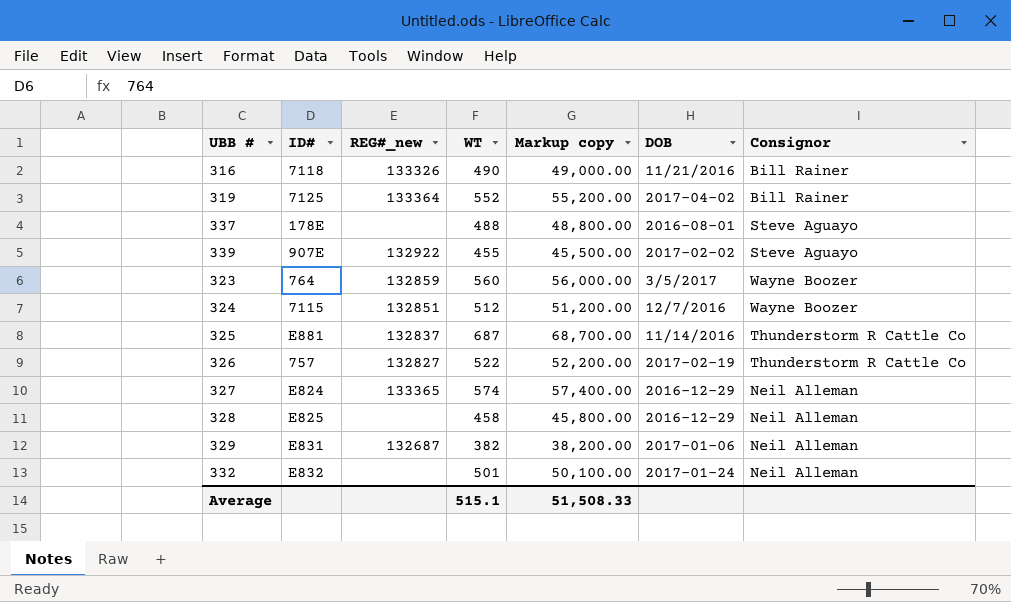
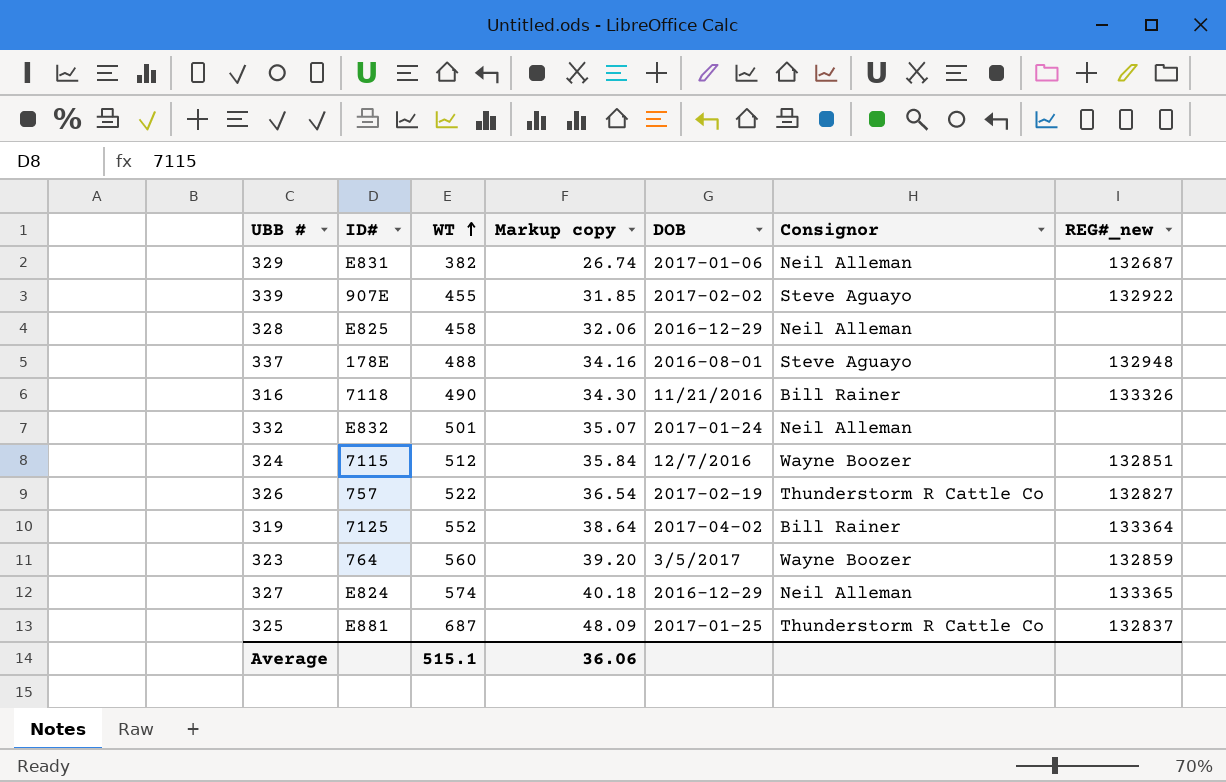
row order: none -> WT ascending
column Markup copy | formula: [WT] * 100 -> [WT] * 0.07
column REG#_new | position: 3 -> 7
337 | REG#_new: none -> 132948
325 | DOB: 11/14/2016 -> 2017-01-25
Average | Markup copy: 51,508.33 -> 36.06

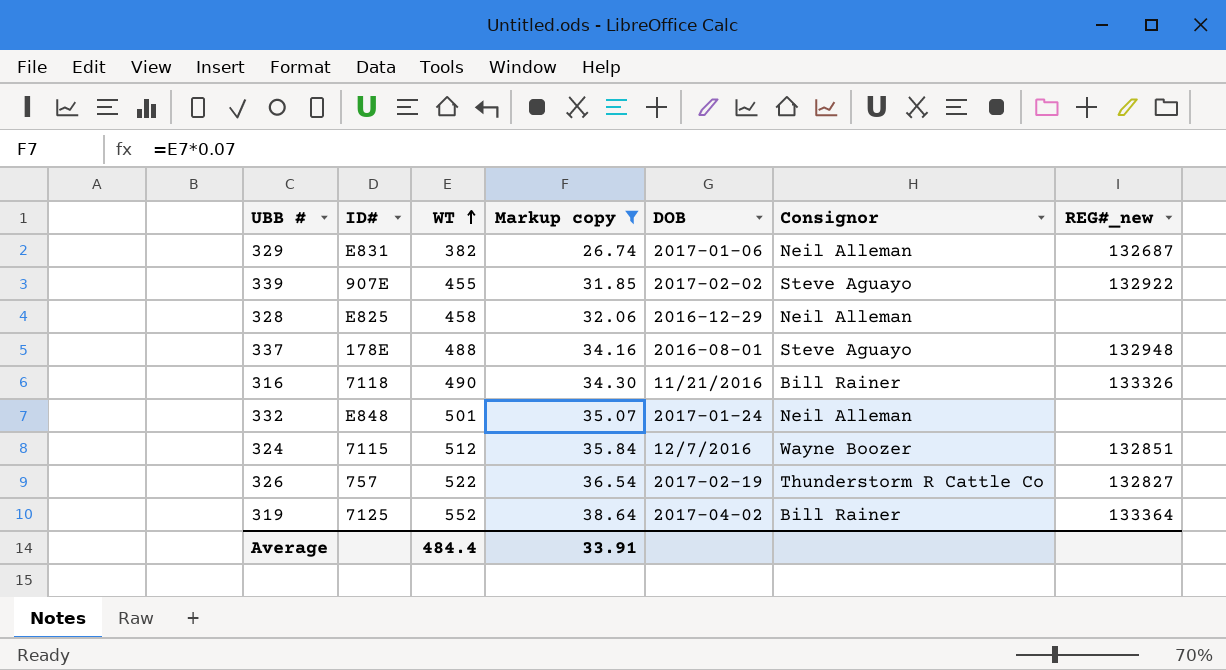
filter: none -> Markup copy <= 38.64
332 | ID#: E832 -> E848
Average | WT: 515.1 -> 484.4
Average | Markup copy: 36.06 -> 33.91

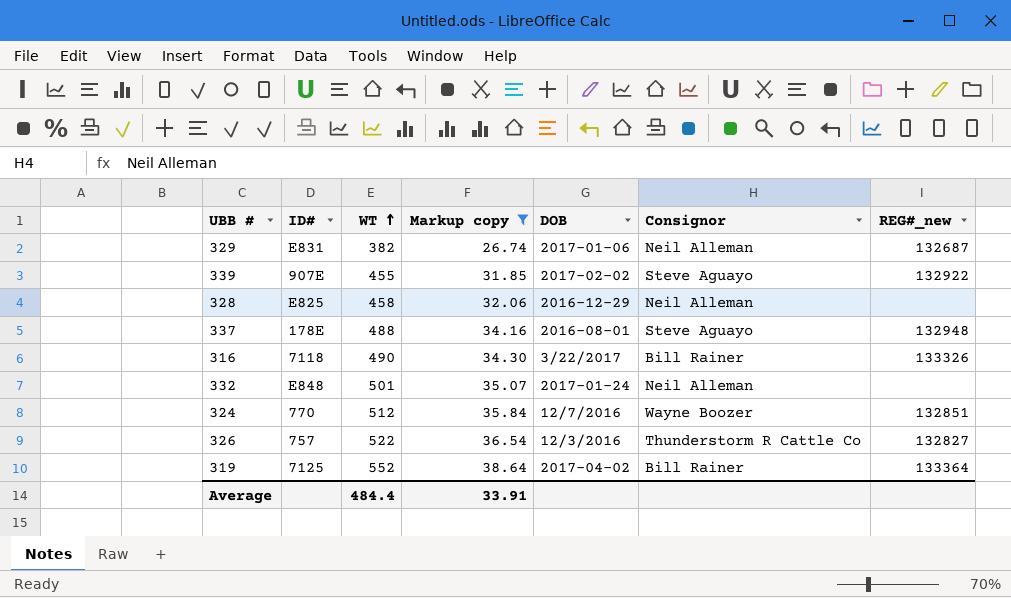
316 | DOB: 11/21/2016 -> 3/22/2017
324 | ID#: 7115 -> 770
326 | DOB: 2017-02-19 -> 12/3/2016

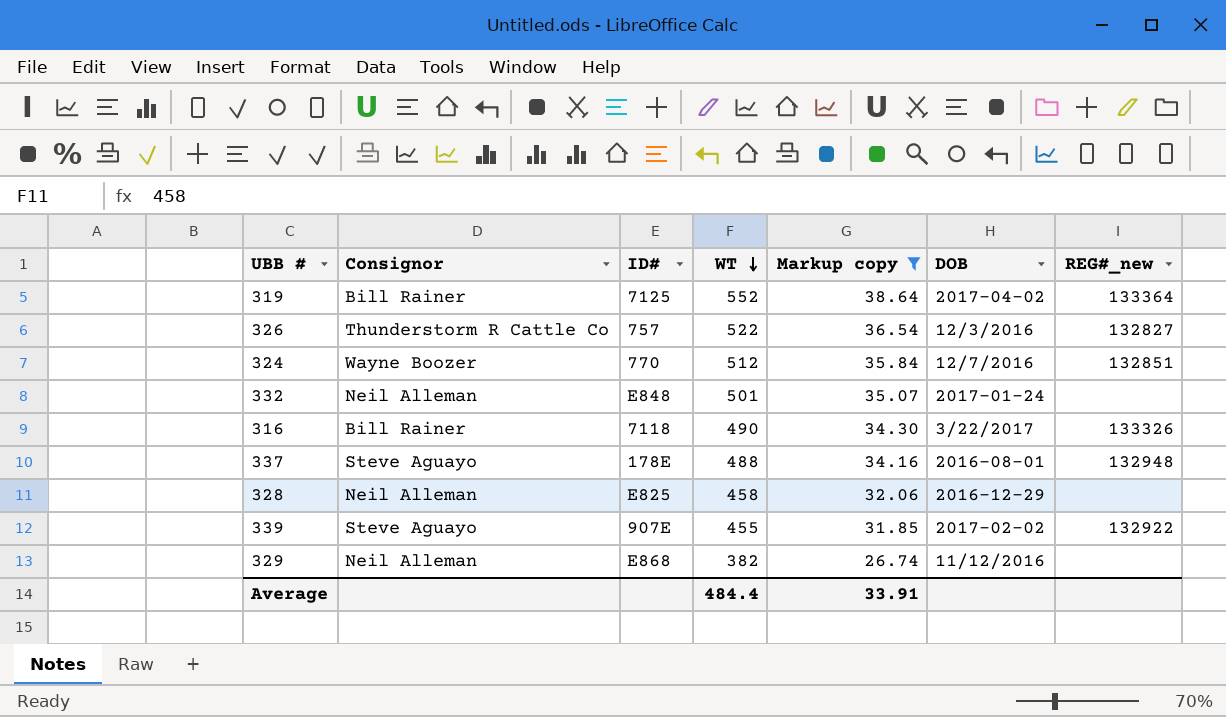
row order: WT ascending -> WT descending
column Consignor | position: 6 -> 2
329 | ID#: E831 -> E868
329 | DOB: 2017-01-06 -> 11/12/2016
329 | REG#_new: 132687 -> none

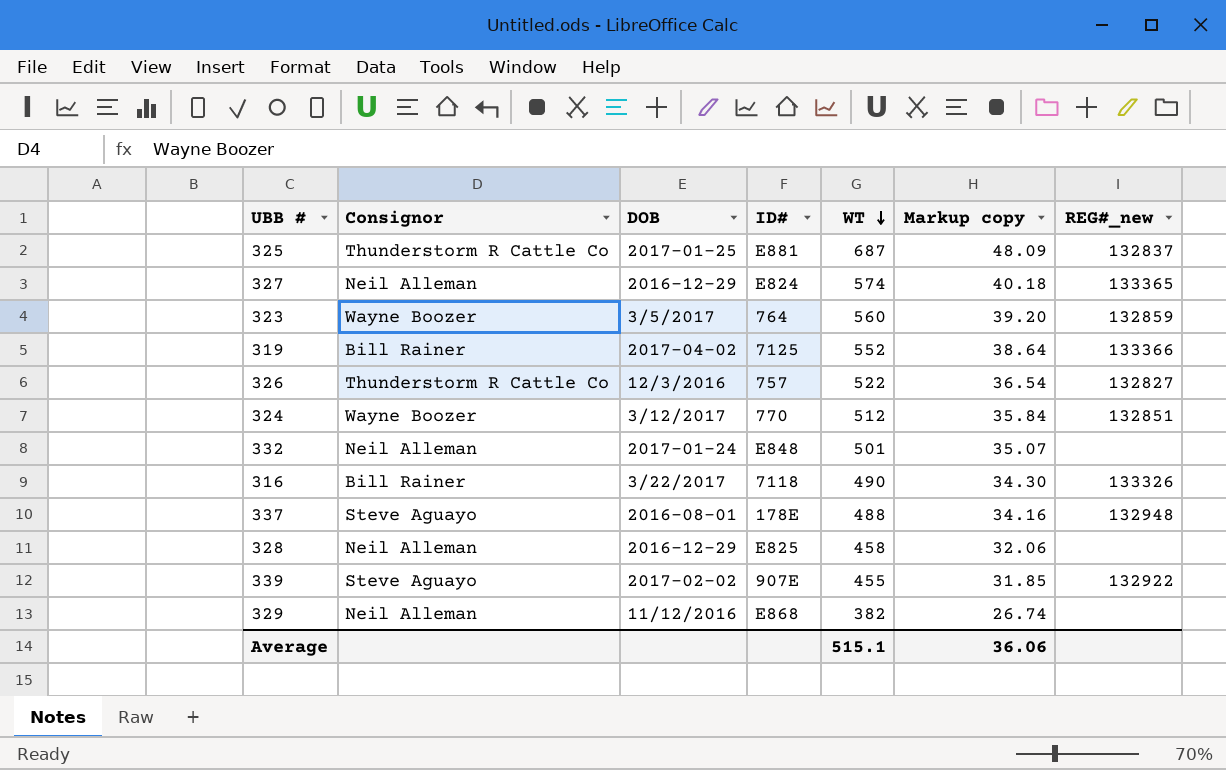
filter: Markup copy <= 38.64 -> none
column DOB | position: 6 -> 3
319 | REG#_new: 133364 -> 133366
324 | DOB: 12/7/2016 -> 3/12/2017
Average | WT: 484.4 -> 515.1
Average | Markup copy: 33.91 -> 36.06

